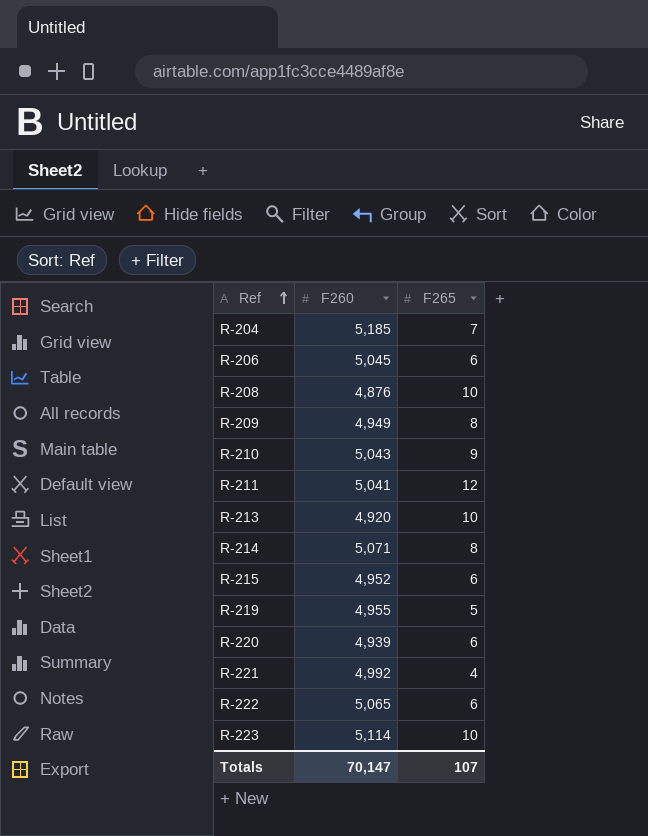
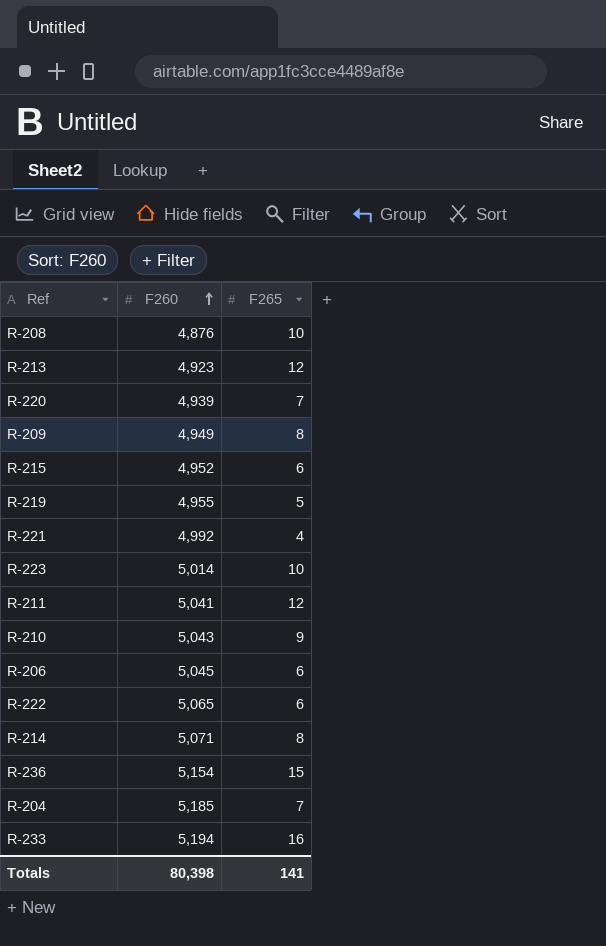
row order: Ref ascending -> F260 ascending
R-213 | F260: 4,920 -> 4,923
R-213 | F265: 10 -> 12
R-220 | F265: 6 -> 7
R-223 | F260: 5,114 -> 5,014
row R-236: none -> 5,154 | 15
row R-233: none -> 5,194 | 16
Totals | F260: 70,147 -> 80,398
Totals | F265: 107 -> 141

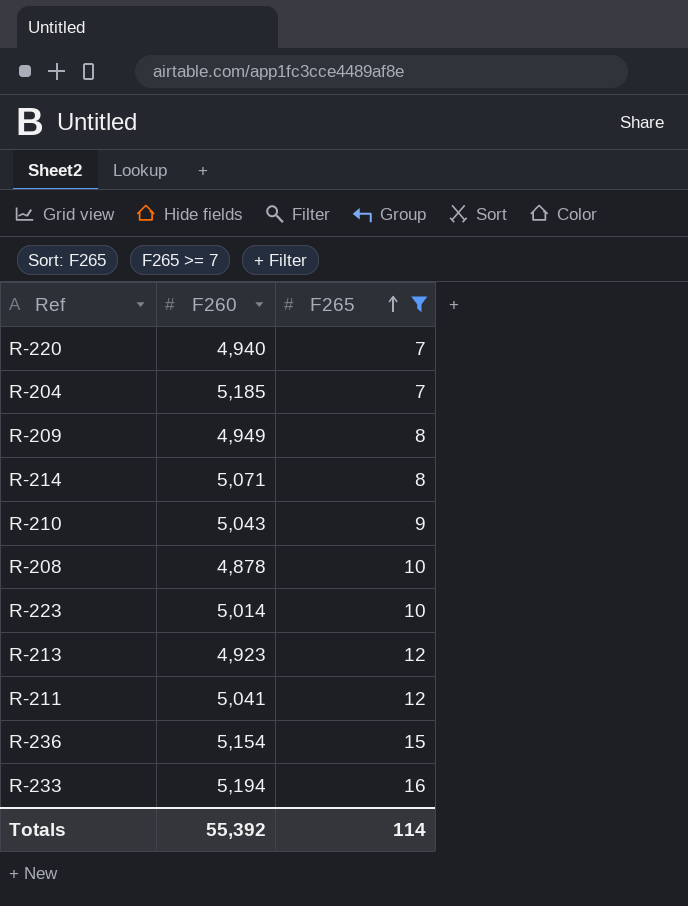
filter: none -> F265 >= 7
row order: F260 ascending -> F265 ascending
R-220 | F260: 4,939 -> 4,940
R-208 | F260: 4,876 -> 4,878
Totals | F260: 80,398 -> 55,392
Totals | F265: 141 -> 114

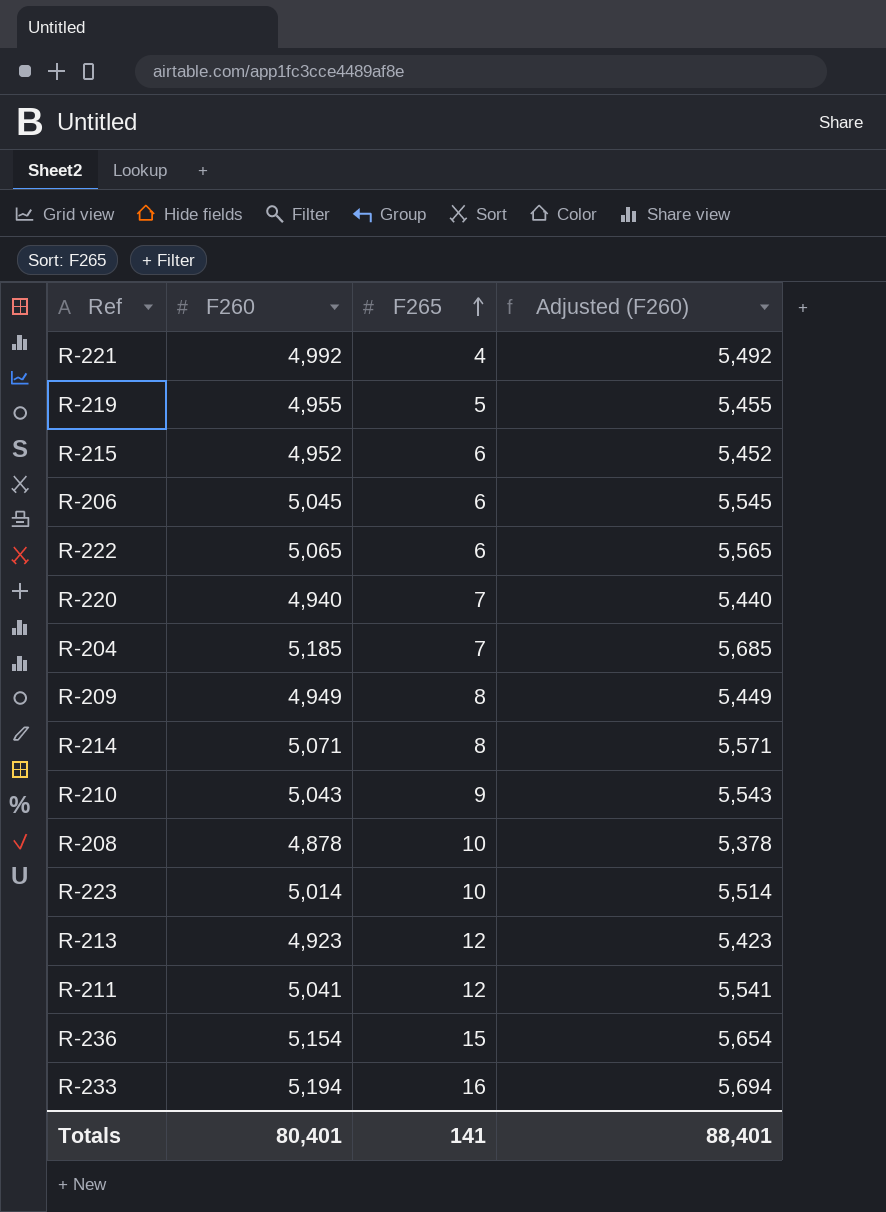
filter: F265 >= 7 -> none
column Adjusted (F260) | formula: none -> [F260] + 500
Totals | F260: 55,392 -> 80,401
Totals | F265: 114 -> 141

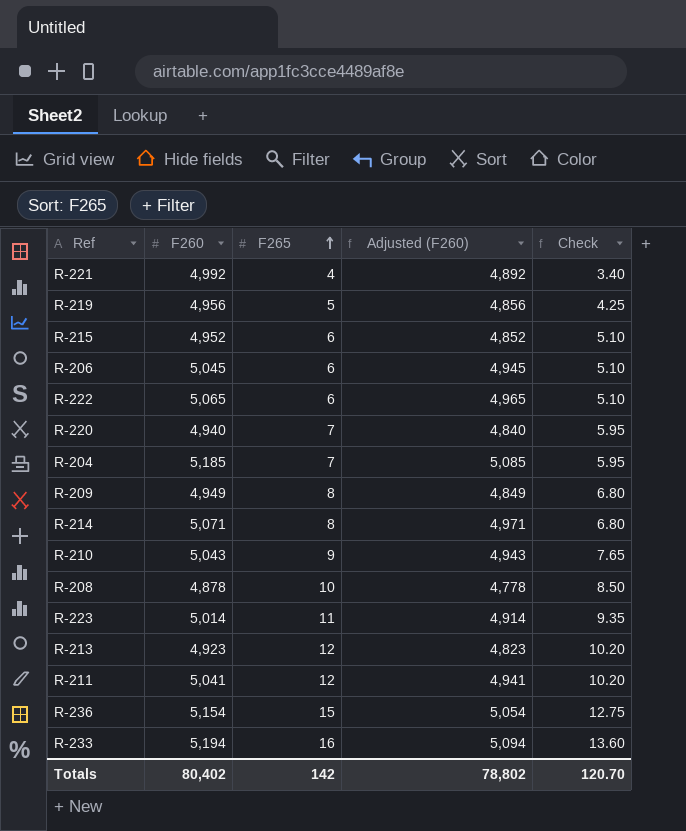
column Adjusted (F260) | formula: [F260] + 500 -> [F260] - 100
column Check | formula: none -> [F265] * 0.85
R-219 | F260: 4,955 -> 4,956
R-223 | F265: 10 -> 11
Totals | F260: 80,401 -> 80,402
Totals | F265: 141 -> 142
Totals | Adjusted (F260): 88,401 -> 78,802

